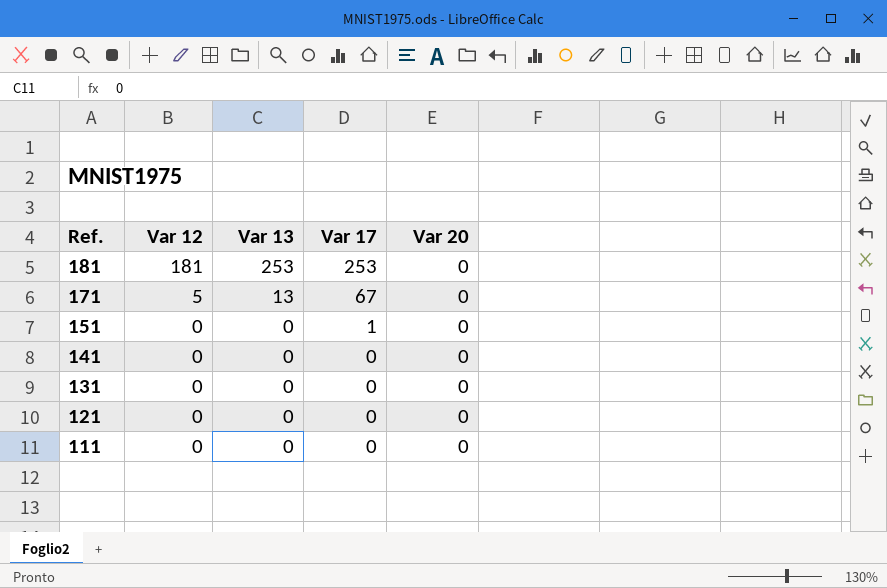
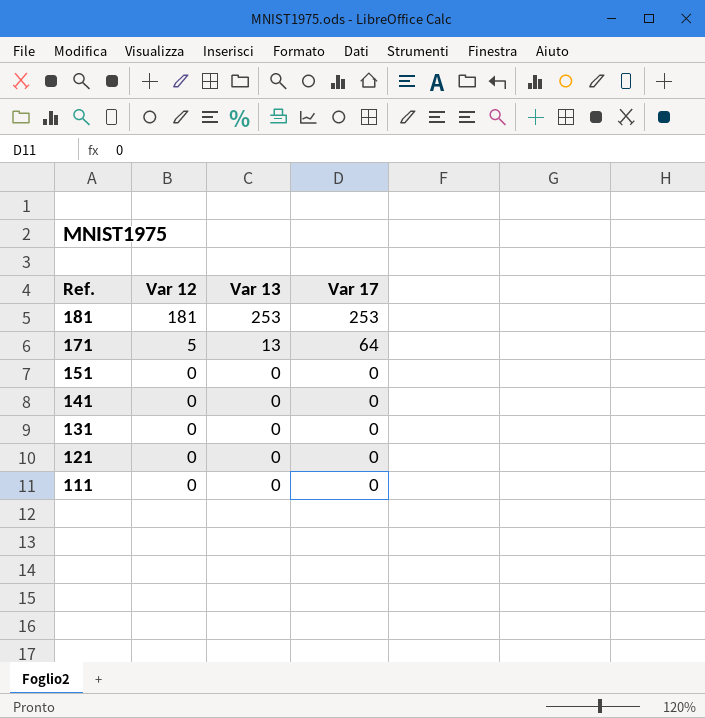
column Var 20 | position: 5 -> none
171 | Var 17: 67 -> 64
151 | Var 17: 1 -> 0

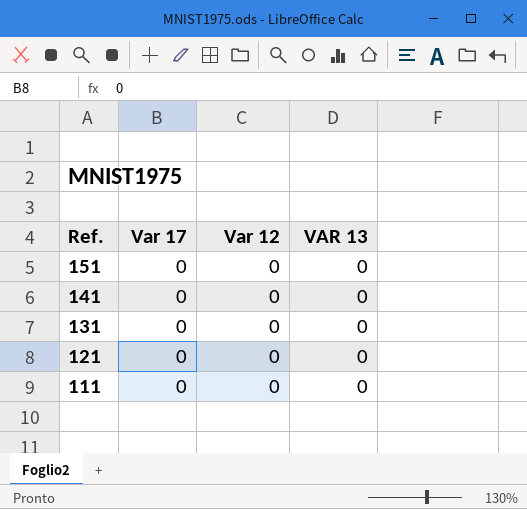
column Var 17 | position: 4 -> 2
column name: Var 13 -> VAR 13
row 181: 181 | 253 | 253 -> none
row 171: 5 | 13 | 64 -> none

